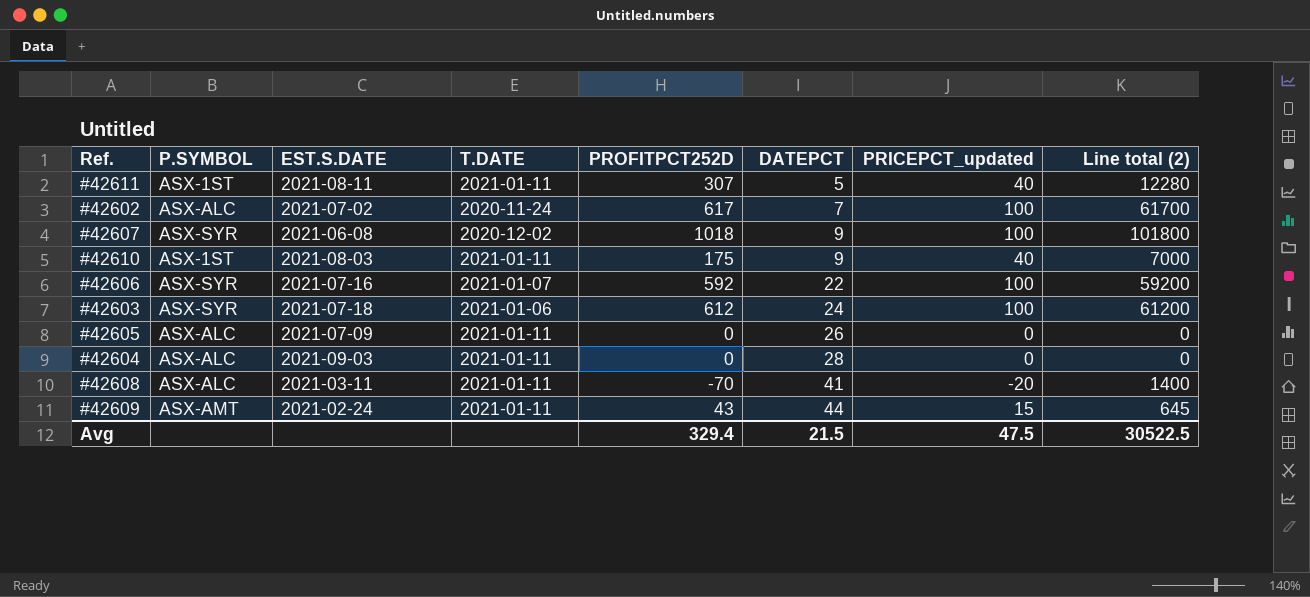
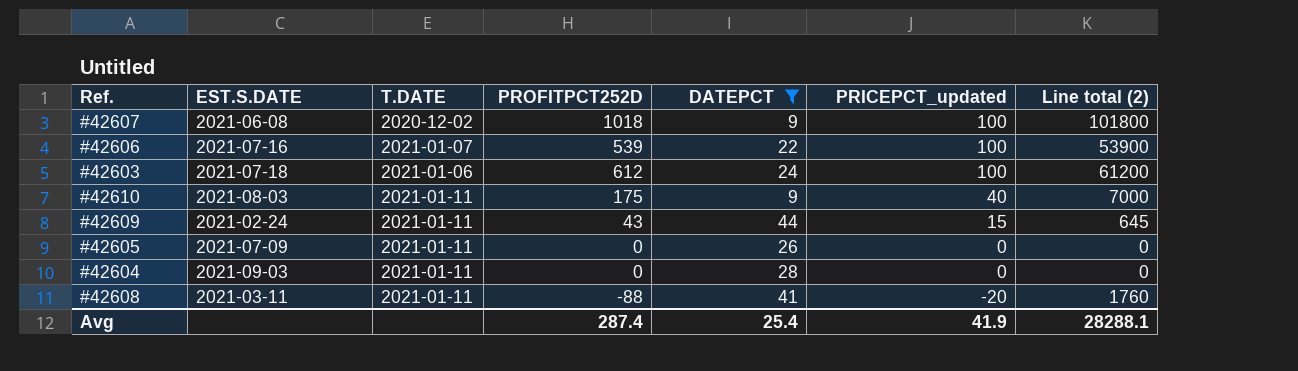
filter: none -> DATEPCT >= 9
row order: DATEPCT ascending -> PRICEPCT_updated descending
column P.SYMBOL | position: 2 -> none
#42606 | PROFITPCT252D: 592 -> 539
#42606 | Line total (2): 59200 -> 53900
#42608 | PROFITPCT252D: -70 -> -88
#42608 | Line total (2): 1400 -> 1760
Avg | PROFITPCT252D: 329.4 -> 287.4
Avg | DATEPCT: 21.5 -> 25.4
Avg | PRICEPCT_updated: 47.5 -> 41.9
Avg | Line total (2): 30522.5 -> 28288.1

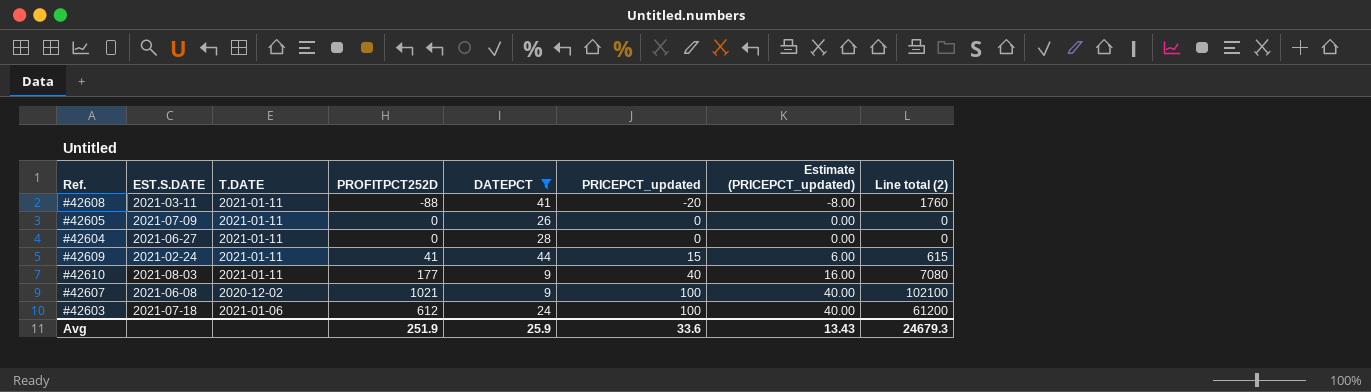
row order: PRICEPCT_updated descending -> PRICEPCT_updated ascending
column Estimate (PRICEPCT_updated) | formula: none -> [PRICEPCT_updated] * 0.4
row #42606: 2021-07-16 | 2021-01-07 | 539 | 22 | 100 | 53900 -> none
#42604 | EST.S.DATE: 2021-09-03 -> 2021-06-27
#42609 | PROFITPCT252D: 43 -> 41
#42609 | Line total (2): 645 -> 615
#42610 | PROFITPCT252D: 175 -> 177
#42610 | Line total (2): 7000 -> 7080
#42607 | PROFITPCT252D: 1018 -> 1021
#42607 | Line total (2): 101800 -> 102100
Avg | PROFITPCT252D: 287.4 -> 251.9
Avg | DATEPCT: 25.4 -> 25.9
Avg | PRICEPCT_updated: 41.9 -> 33.6
Avg | Line total (2): 28288.1 -> 24679.3

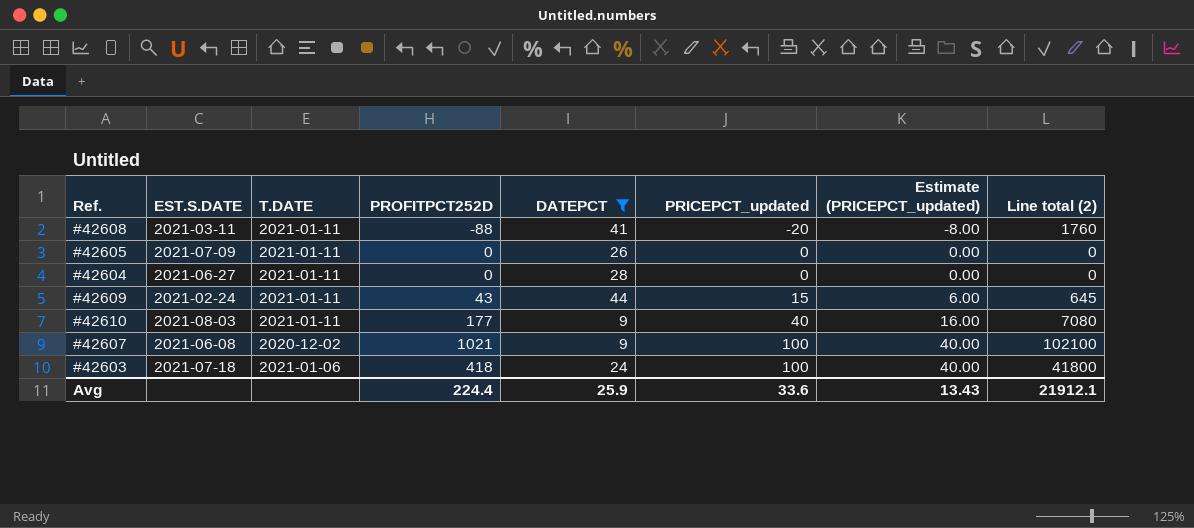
#42609 | PROFITPCT252D: 41 -> 43
#42609 | Line total (2): 615 -> 645
#42603 | PROFITPCT252D: 612 -> 418
#42603 | Line total (2): 61200 -> 41800
Avg | PROFITPCT252D: 251.9 -> 224.4
Avg | Line total (2): 24679.3 -> 21912.1

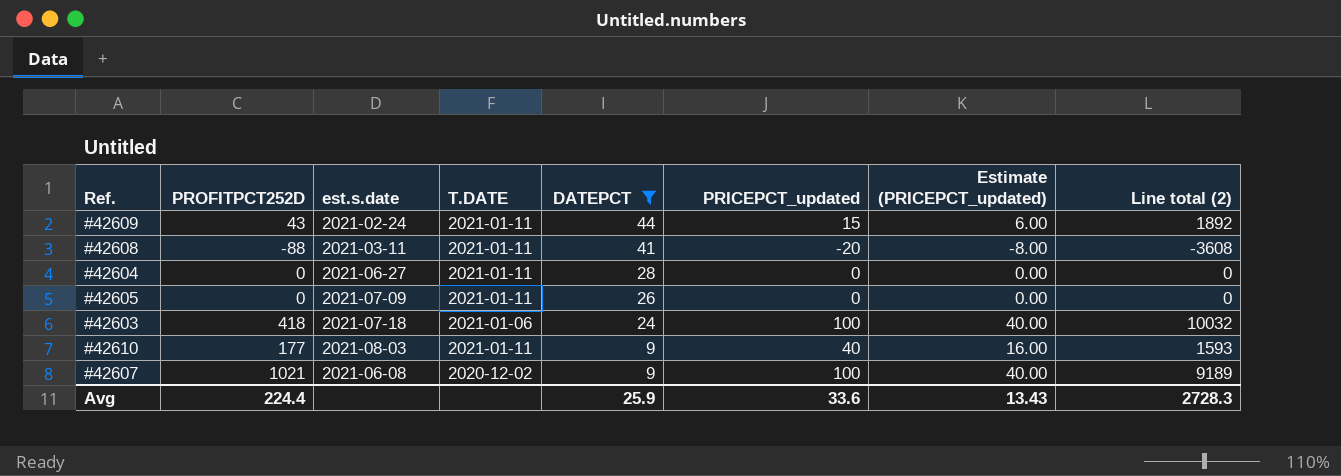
row order: PRICEPCT_updated ascending -> DATEPCT descending
column PROFITPCT252D | position: 4 -> 2
column name: EST.S.DATE -> est.s.date
column Line total (2) | formula: [PROFITPCT252D] * [PRICEPCT_updated] -> [PROFITPCT252D] * [DATEPCT]
Avg | Line total (2): 21912.1 -> 2728.3

